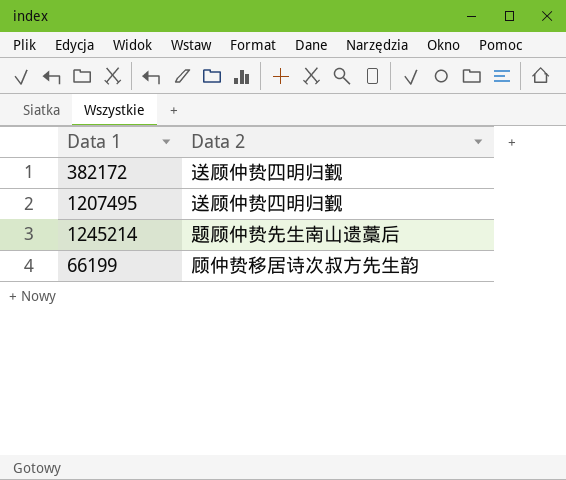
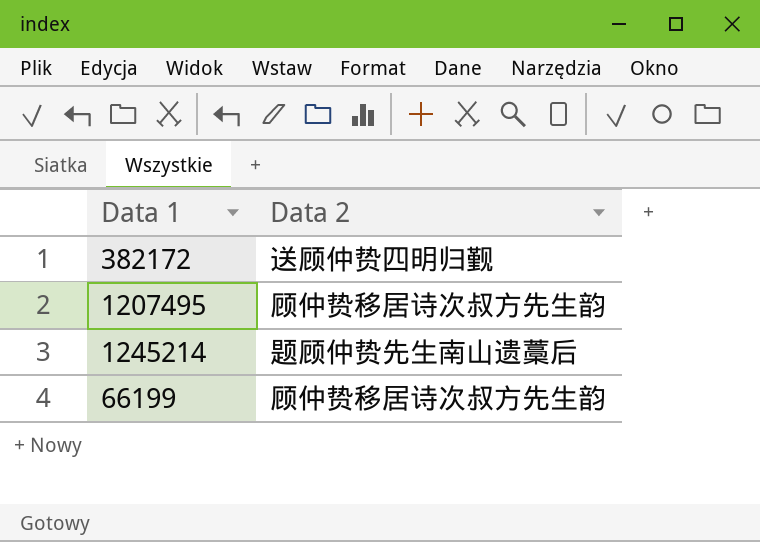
1207495 | Data 2: 送顾仲贽四明归觐 -> 顾仲贽移居诗次叔方先生韵

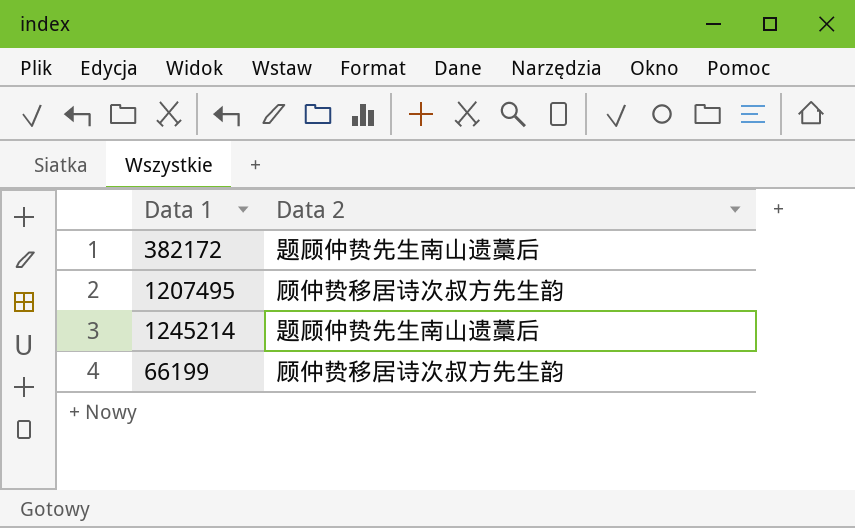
382172 | Data 2: 送顾仲贽四明归觐 -> 题顾仲贽先生南山遗藁后

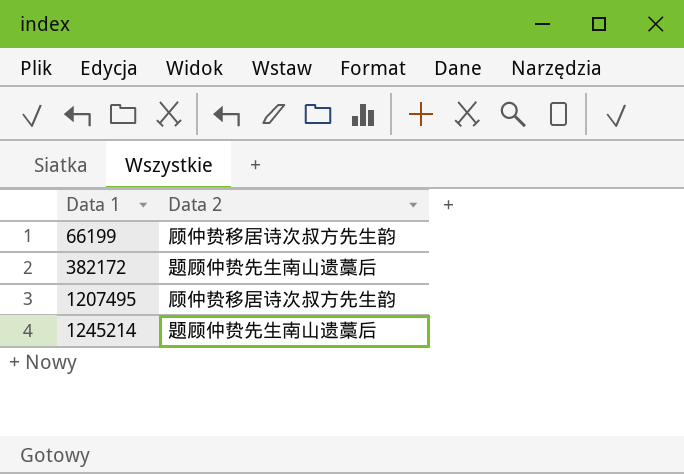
row order: none -> Data 1 ascending

